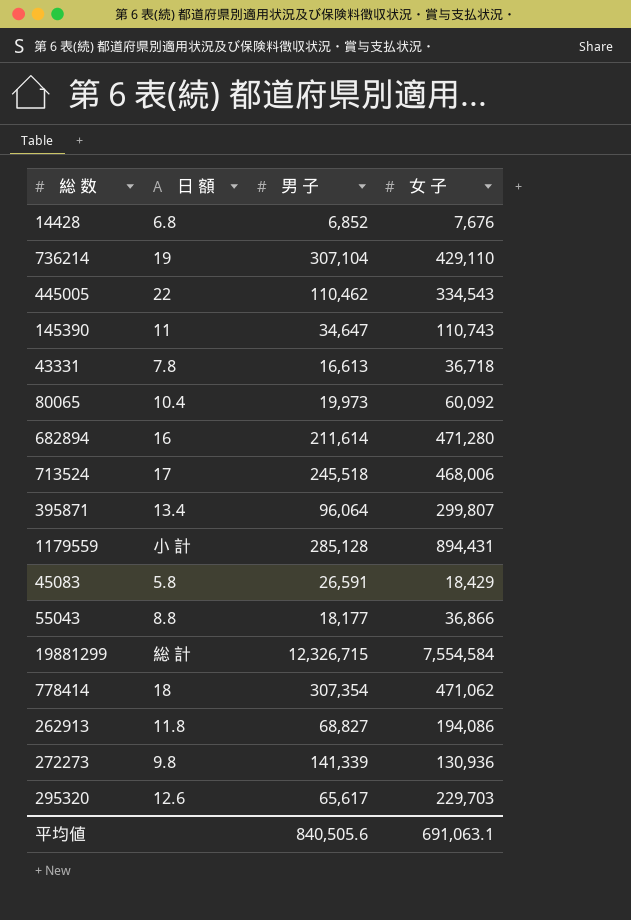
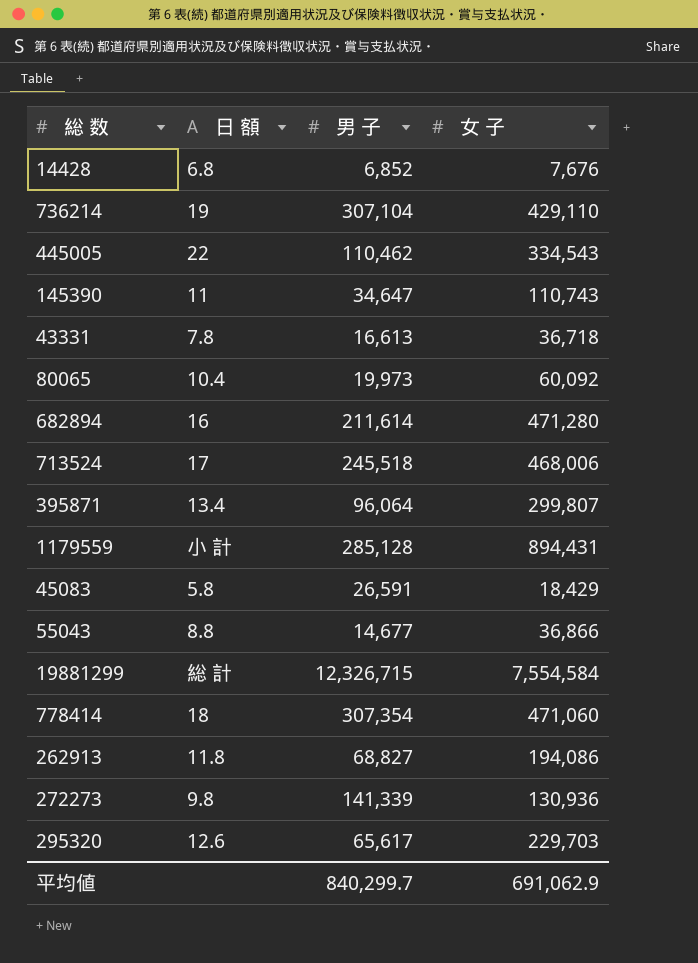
55043 | 男 子: 18,177 -> 14,677
778414 | 女 子: 471,062 -> 471,060
平均値 | 男 子: 840,505.6 -> 840,299.7
平均値 | 女 子: 691,063.1 -> 691,062.9

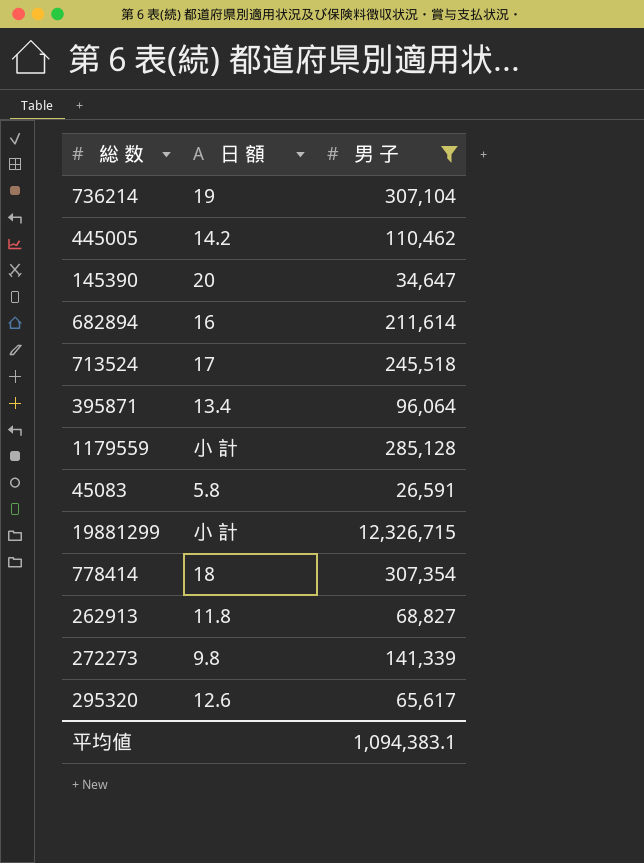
filter: none -> 男 子 >= 26,591
column 女 子 | position: 4 -> none
445005 | 日 額: 22 -> 14.2
145390 | 日 額: 11 -> 20
19881299 | 日 額: 総 計 -> 小 計
平均値 | 男 子: 840,299.7 -> 1,094,383.1

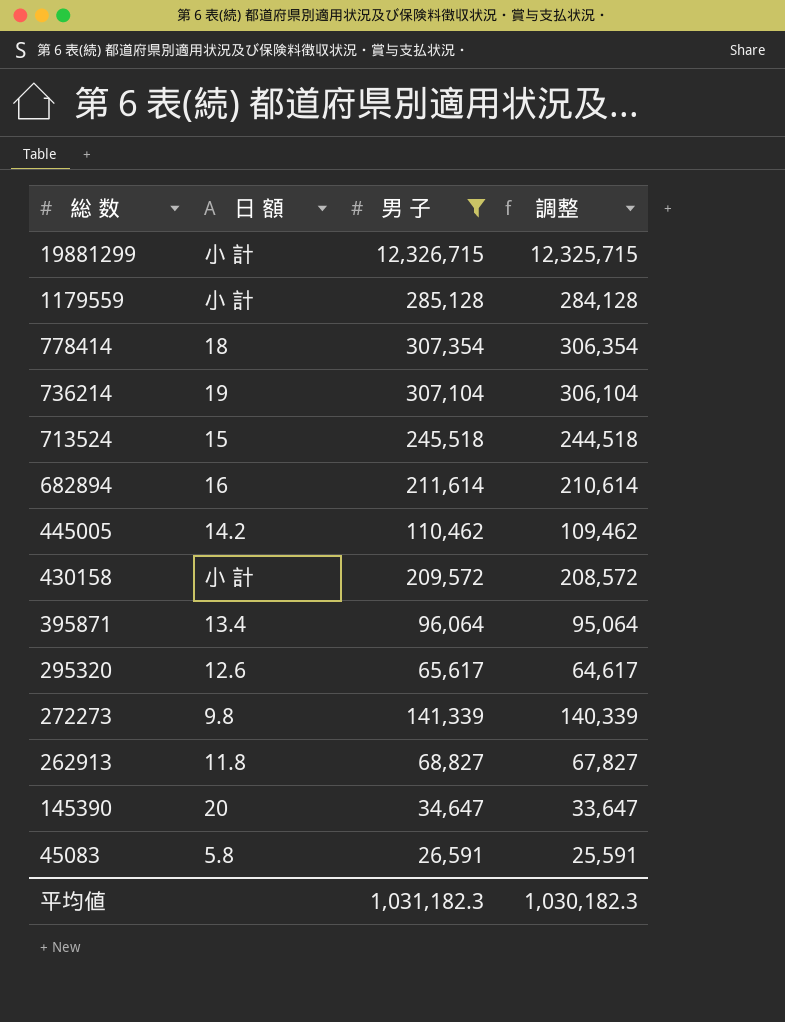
row order: none -> 総 数 descending
column 調整 | formula: none -> [男 子] - 1000
713524 | 日 額: 17 -> 15
row 430158: none -> 小 計 | 209,572 | 208,572
平均値 | 男 子: 1,094,383.1 -> 1,031,182.3

